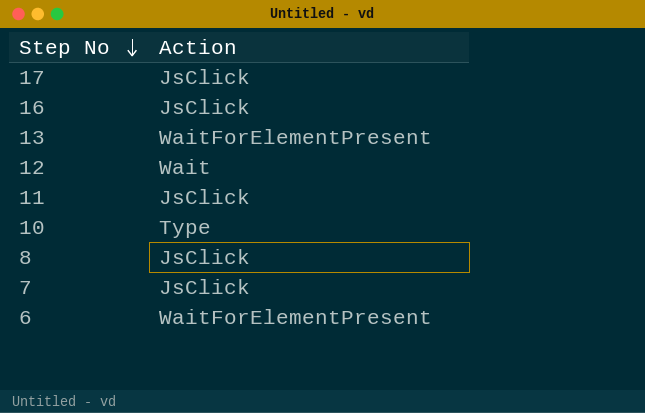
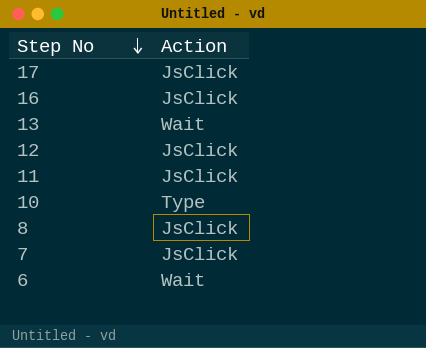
13 | Action: WaitForElementPresent -> Wait
12 | Action: Wait -> JsClick
6 | Action: WaitForElementPresent -> Wait

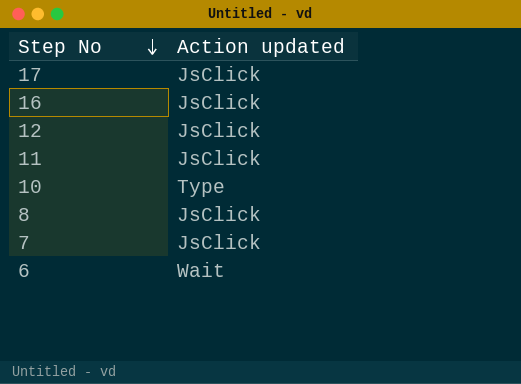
column name: Action -> Action updated
row 13: Wait -> none

